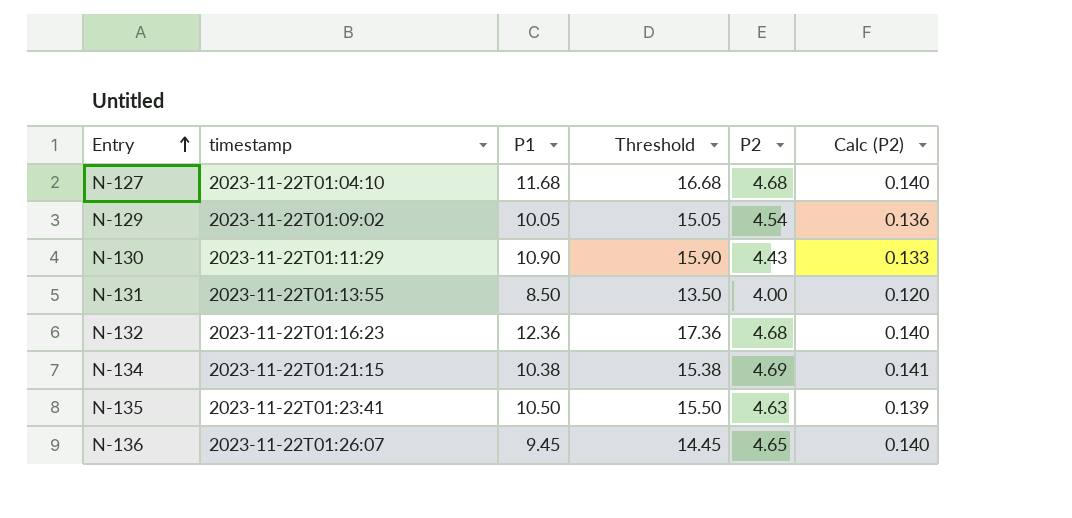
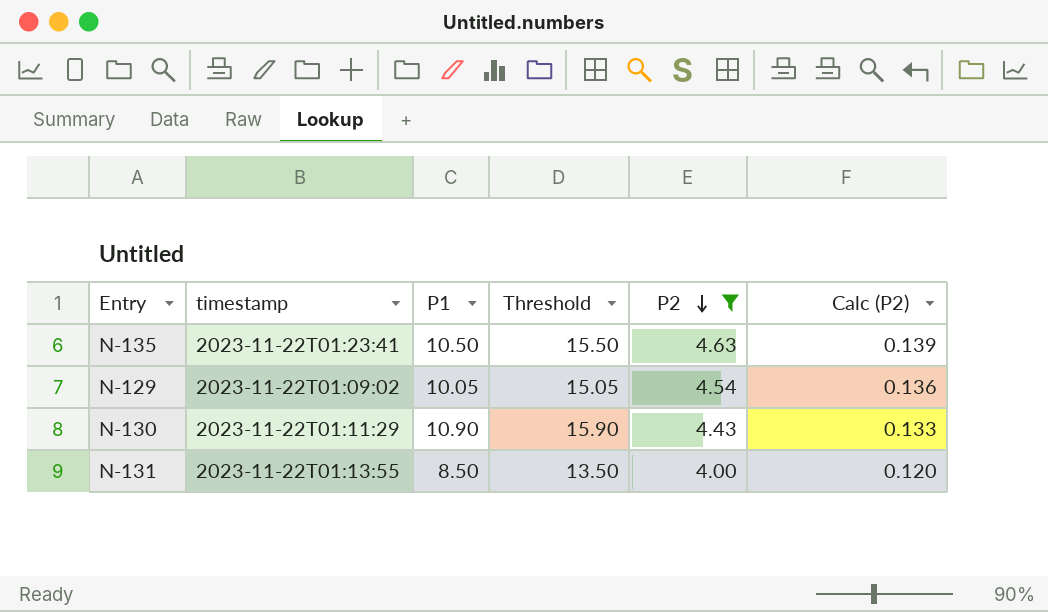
filter: none -> P2 <= 4.63
row order: Entry ascending -> P2 descending

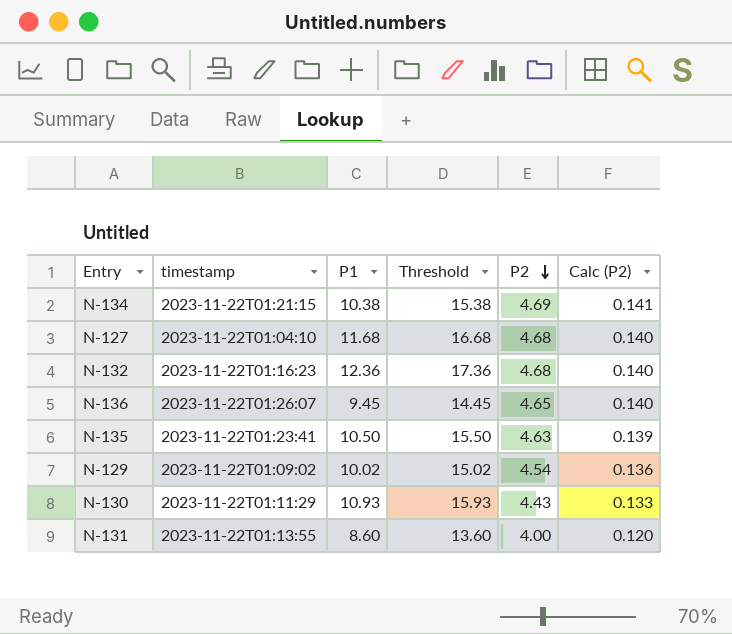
filter: P2 <= 4.63 -> none
N-129 | P1: 10.05 -> 10.02
N-129 | Threshold: 15.05 -> 15.02
N-130 | P1: 10.90 -> 10.93
N-130 | Threshold: 15.90 -> 15.93
N-131 | P1: 8.50 -> 8.60
N-131 | Threshold: 13.50 -> 13.60

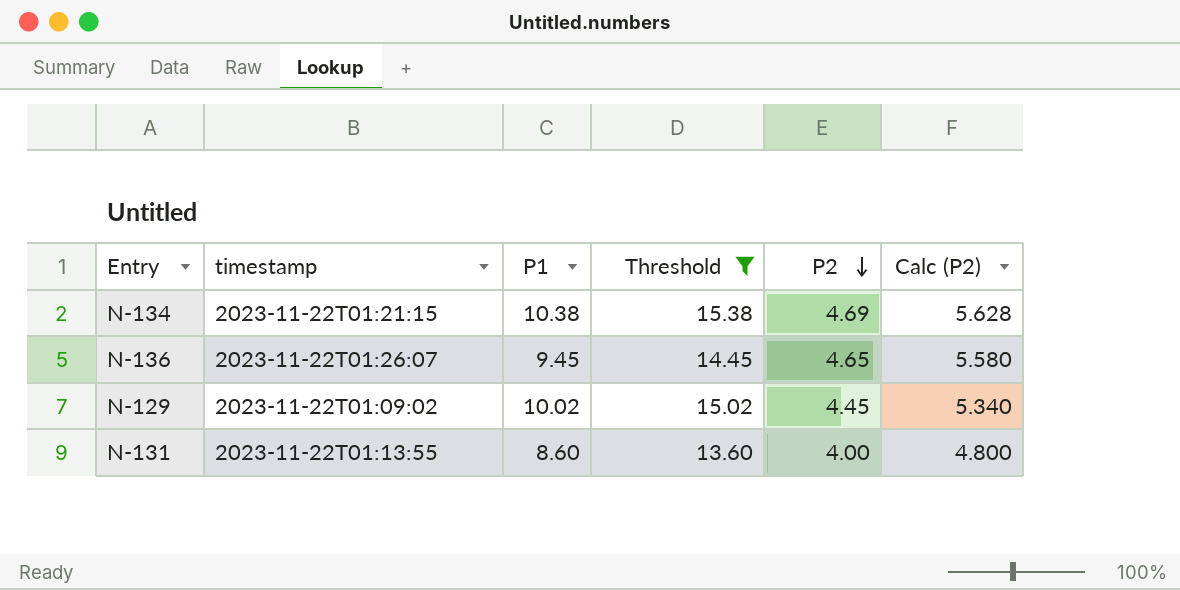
filter: none -> Threshold <= 15.38
column Calc (P2) | formula: [P2] * 0.03 -> [P2] * 1.2
N-129 | P2: 4.54 -> 4.45

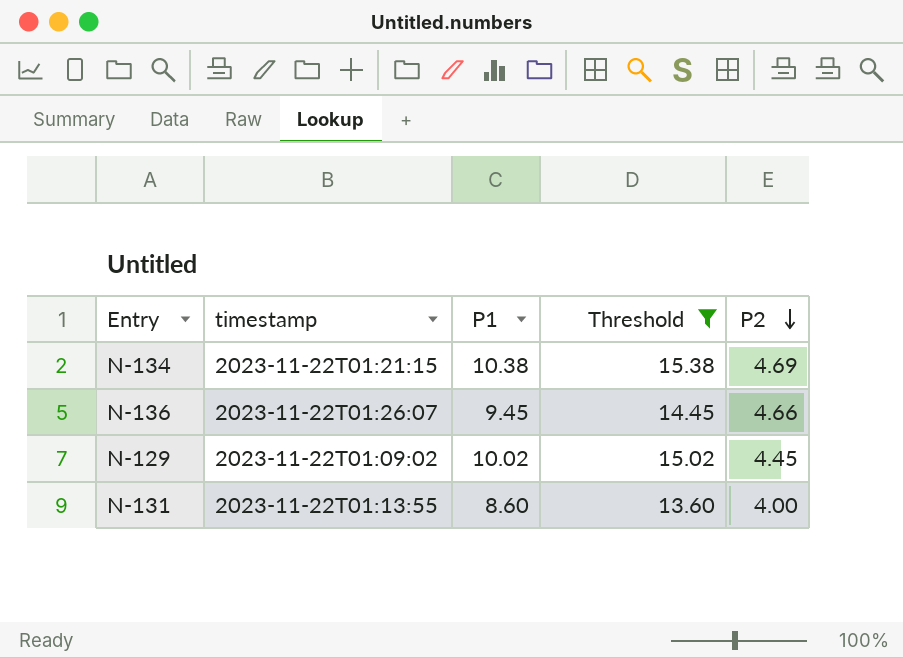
column Calc (P2) | formula: [P2] * 1.2 -> none
N-136 | P2: 4.65 -> 4.66

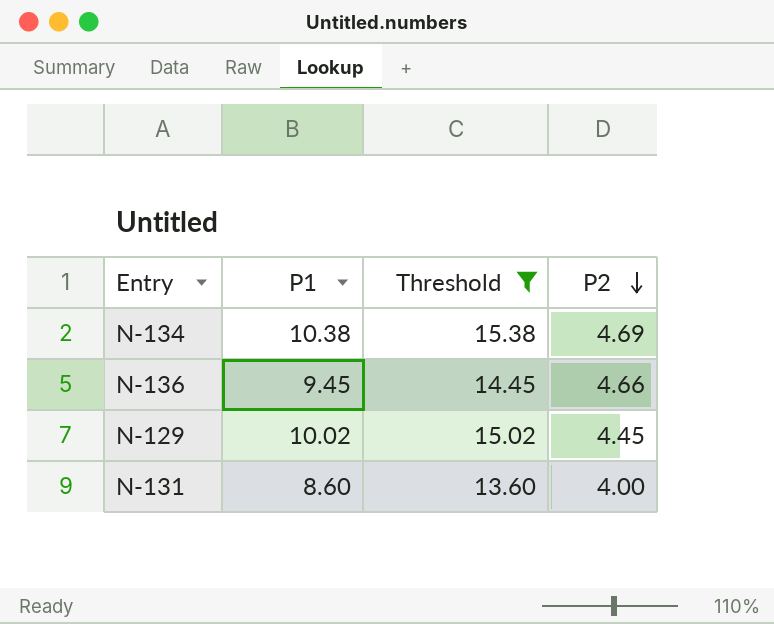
column timestamp | position: 2 -> none

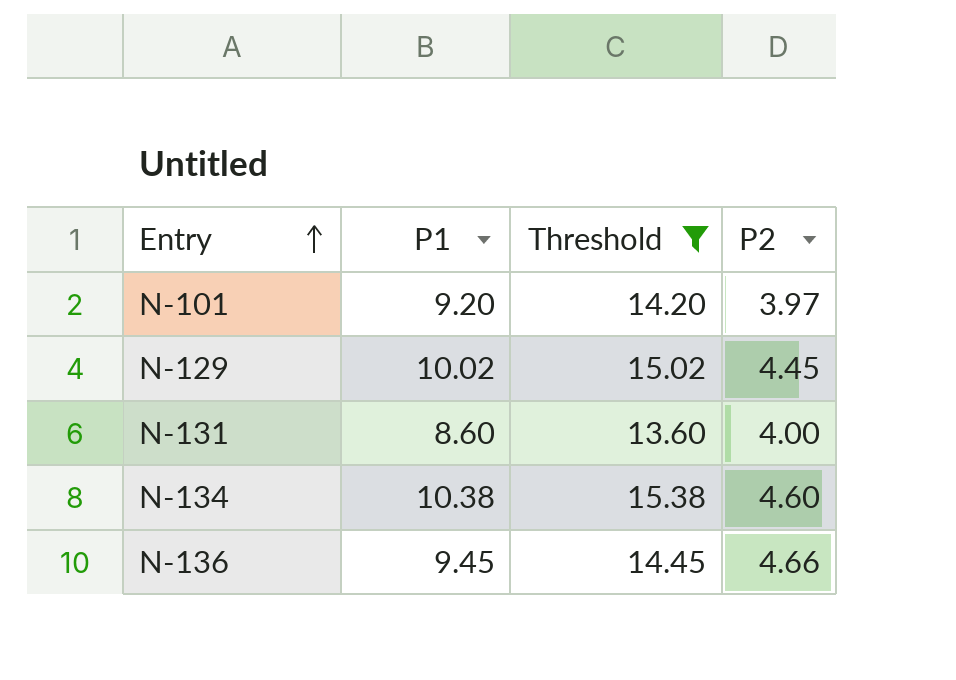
row order: P2 descending -> Entry ascending
row N-101: none -> 9.20 | 14.20 | 3.97
N-134 | P2: 4.69 -> 4.60

